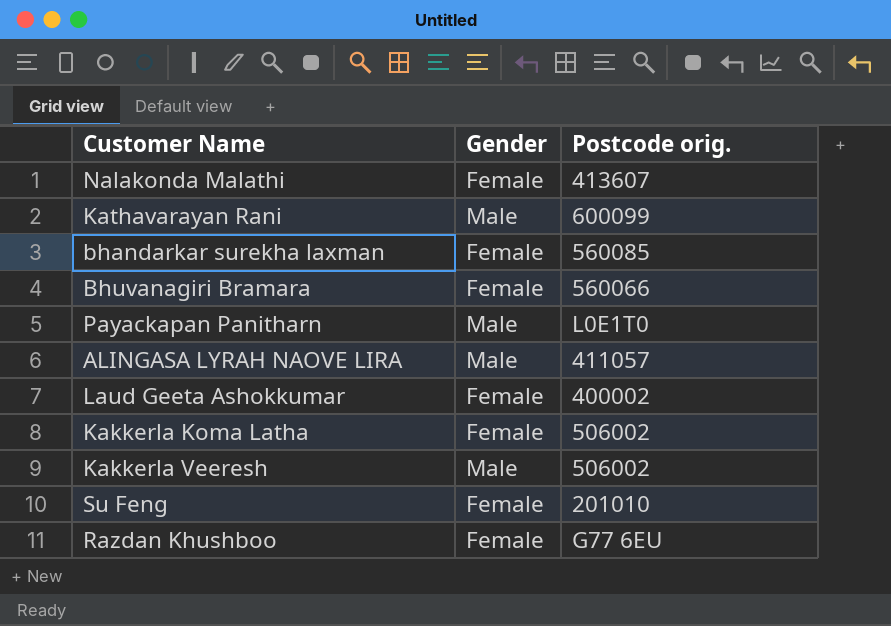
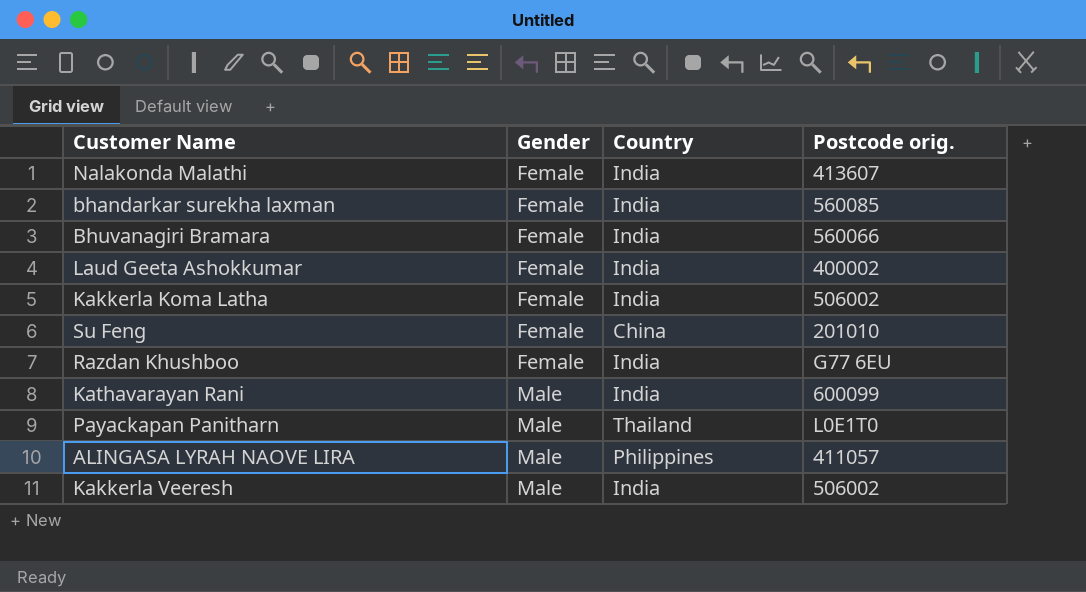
row order: none -> Gender ascending
column Country | position: none -> 3

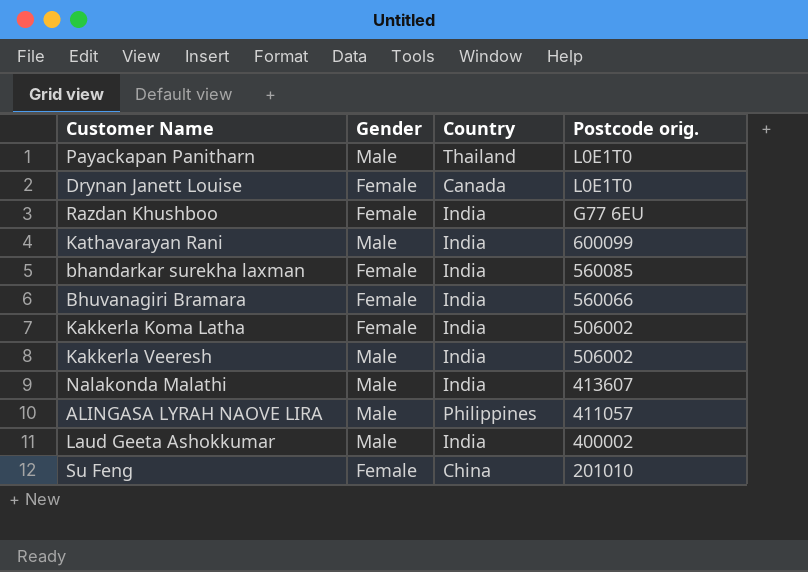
row order: Gender ascending -> Postcode orig. descending
row Drynan Janett Louise: none -> Female | Canada | L0E1T0
Nalakonda Malathi | Gender: Female -> Male
Laud Geeta Ashokkumar | Gender: Female -> Male

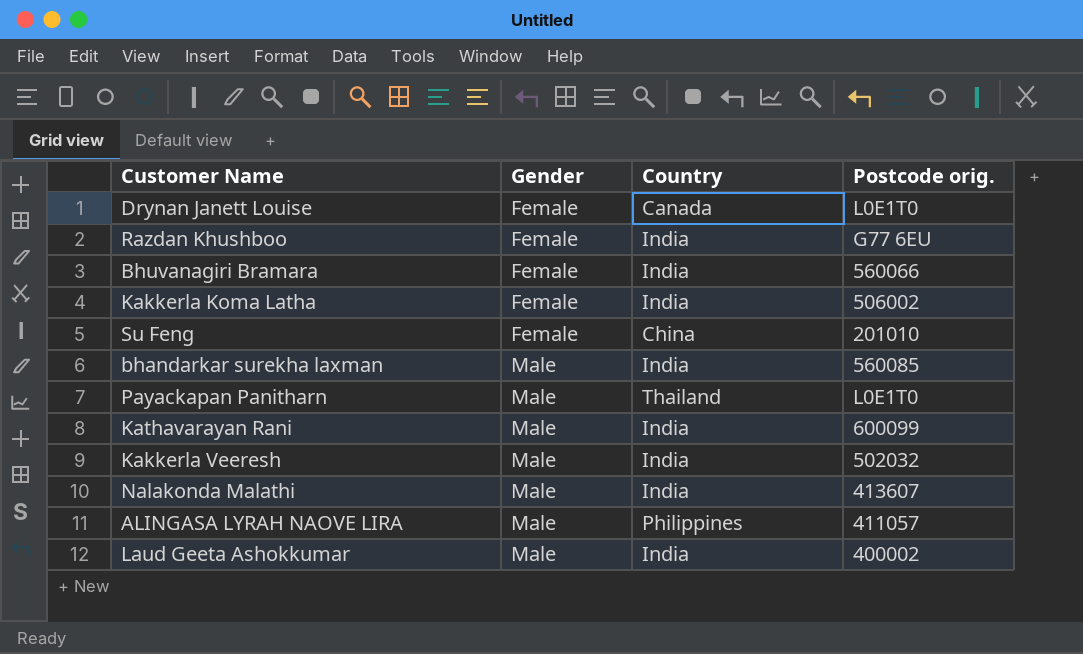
row order: Postcode orig. descending -> Gender ascending
bhandarkar surekha laxman | Gender: Female -> Male
Kakkerla Veeresh | Postcode orig.: 506002 -> 502032

